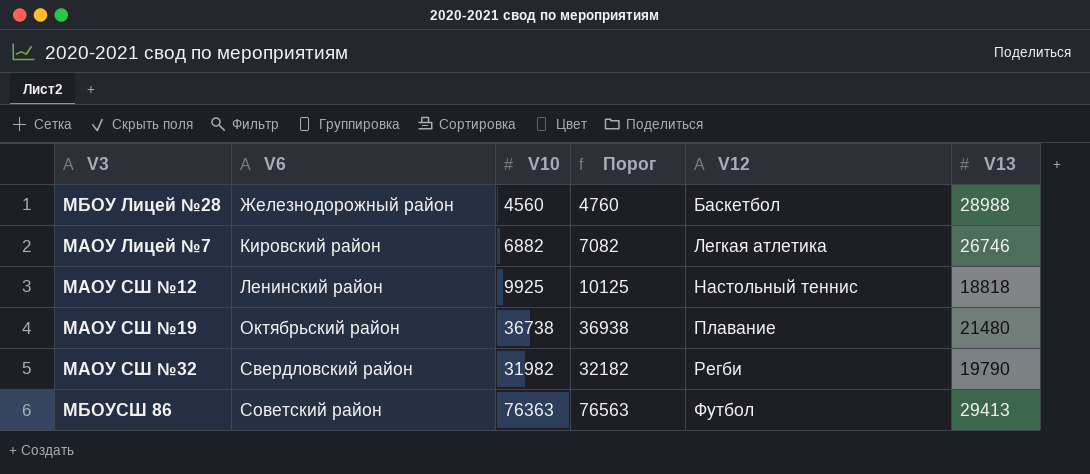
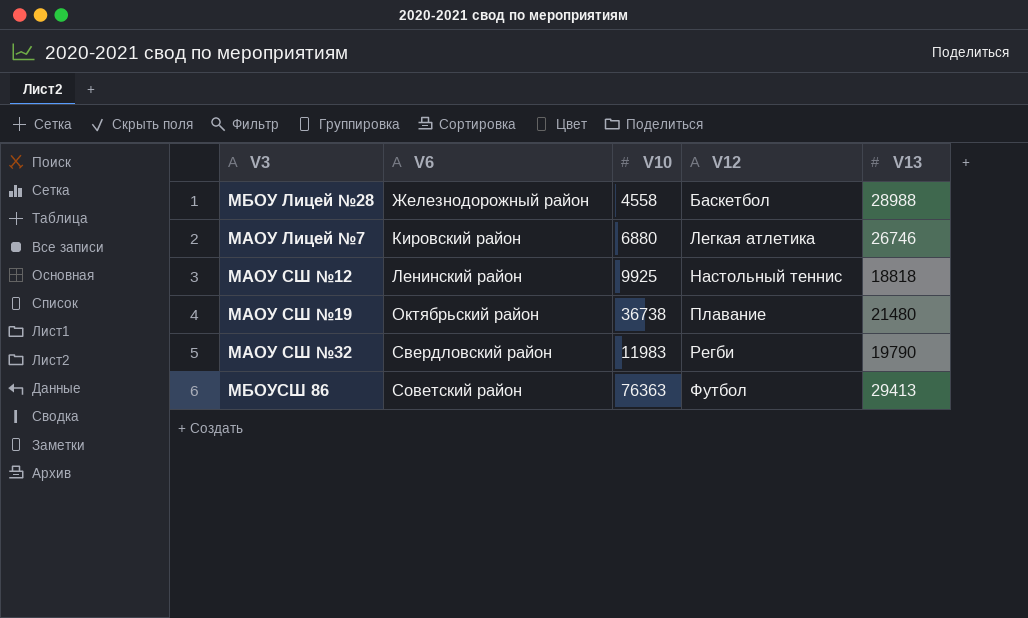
column Порог | formula: [V10] + 200 -> none
МБОУ Лицей №28 | V10: 4560 -> 4558
МАОУ Лицей №7 | V10: 6882 -> 6880
МАОУ СШ №32 | V10: 31982 -> 11983

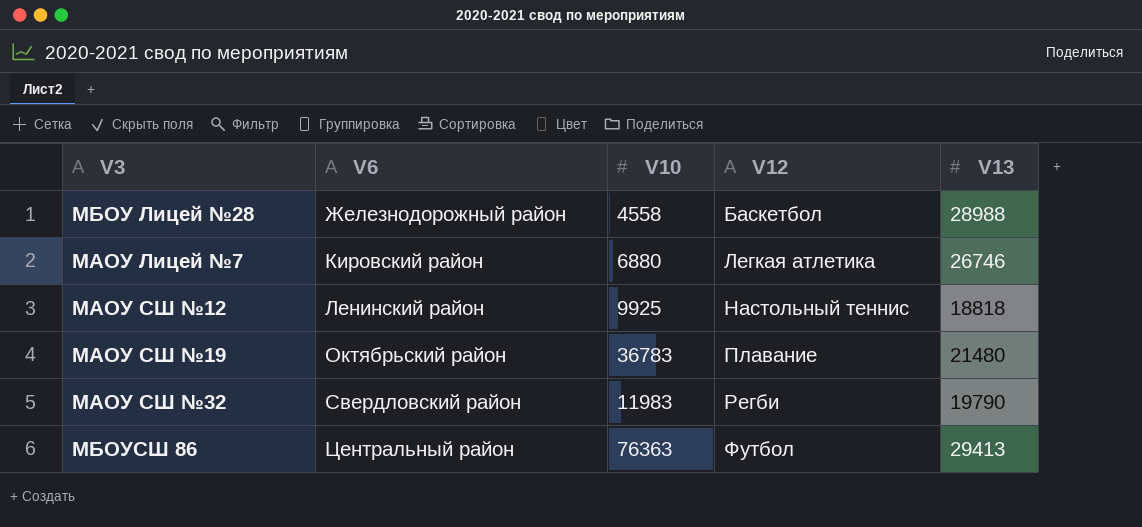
МАОУ СШ №19 | V10: 36738 -> 36783
МБОУСШ 86 | V6: Советский район -> Центральный район

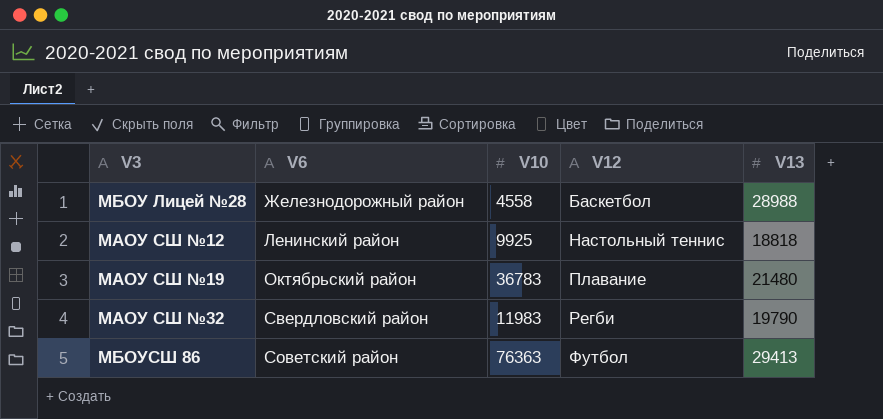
row МАОУ Лицей №7: Кировский район | 6880 | Легкая атлетика | 26746 -> none
МБОУСШ 86 | V6: Центральный район -> Советский район

